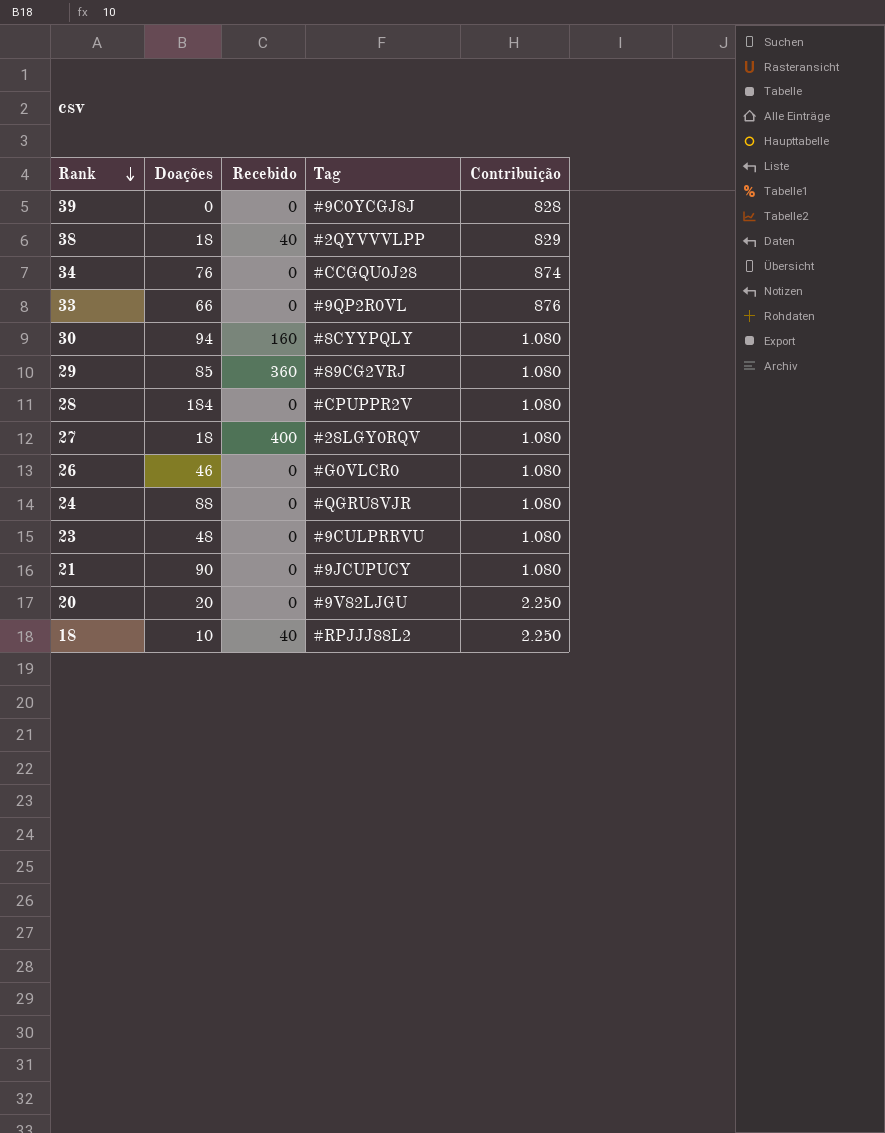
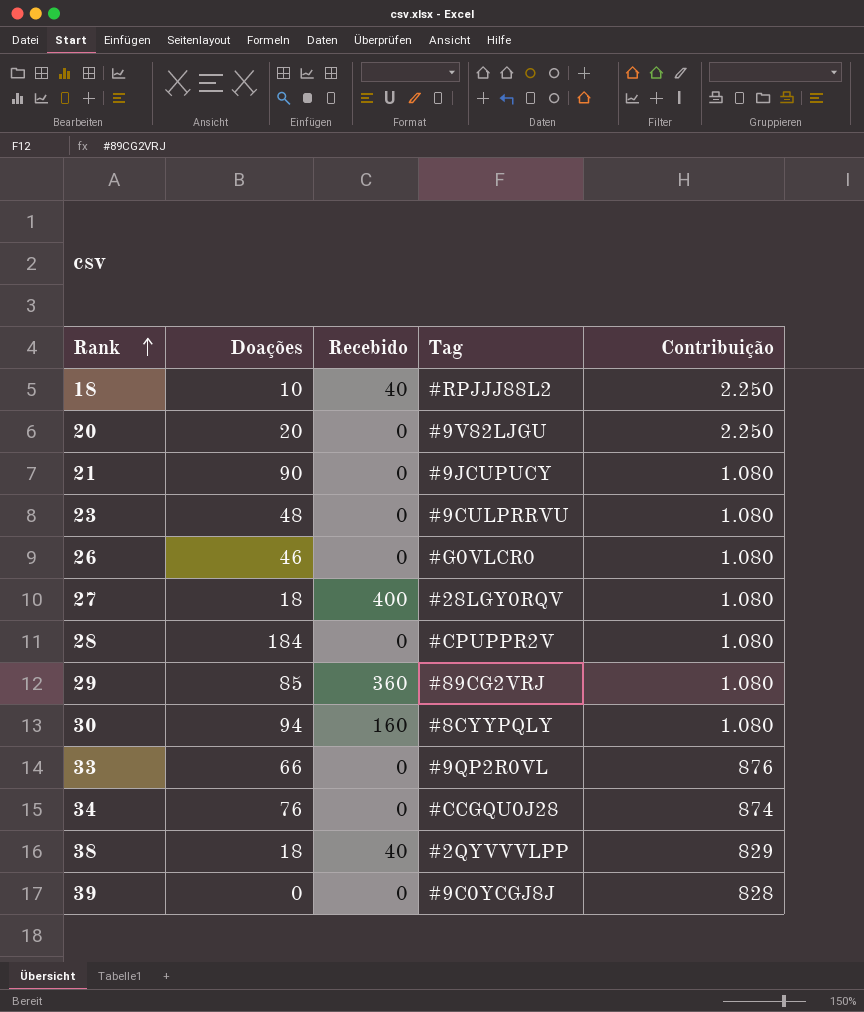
row order: Rank descending -> Rank ascending
row 24: 88 | 0 | #QGRU8VJR | 1.080 -> none

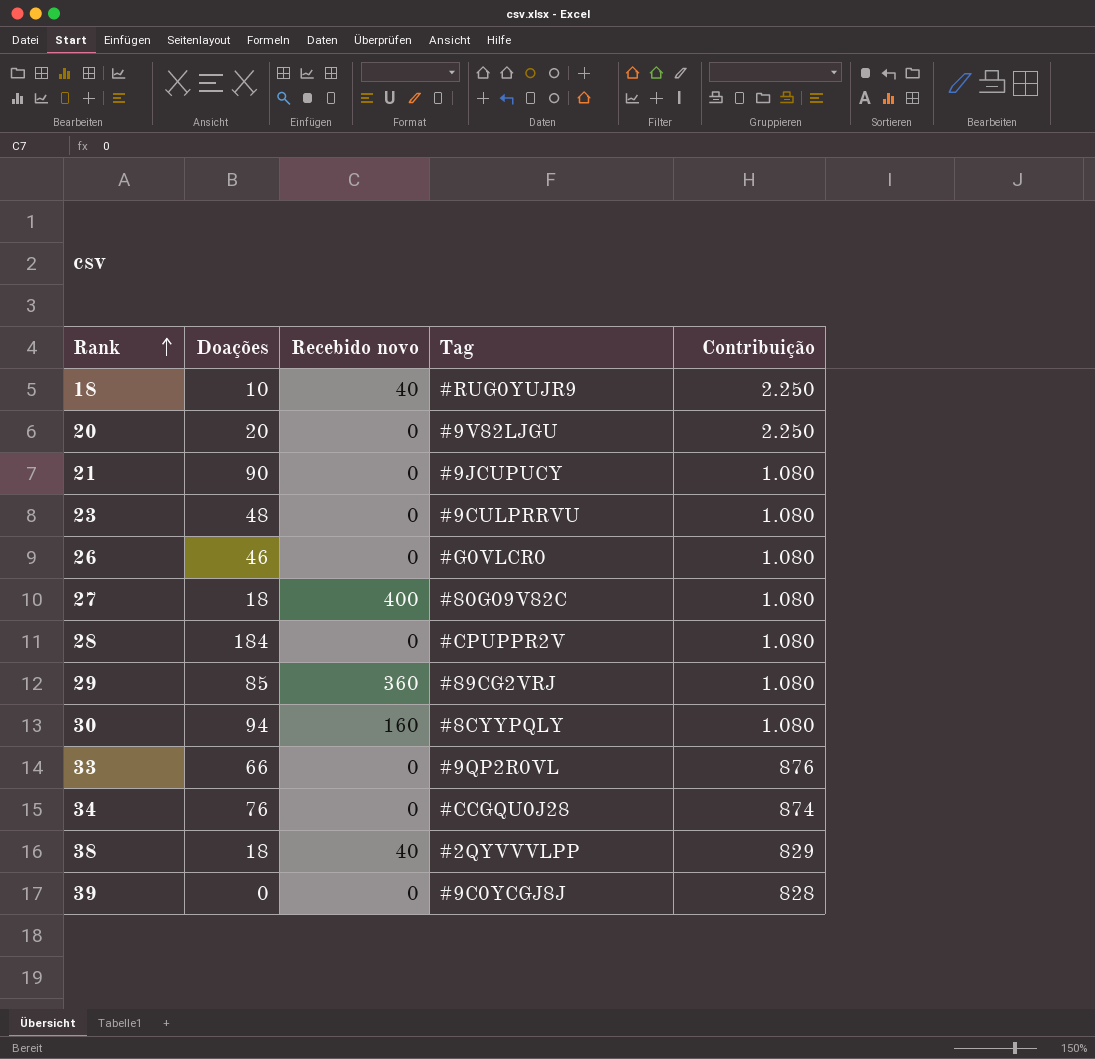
column name: Recebido -> Recebido novo
18 | Tag: #RPJJJ88L2 -> #RUG0YUJR9
27 | Tag: #28LGY0RQV -> #80G09V82C

